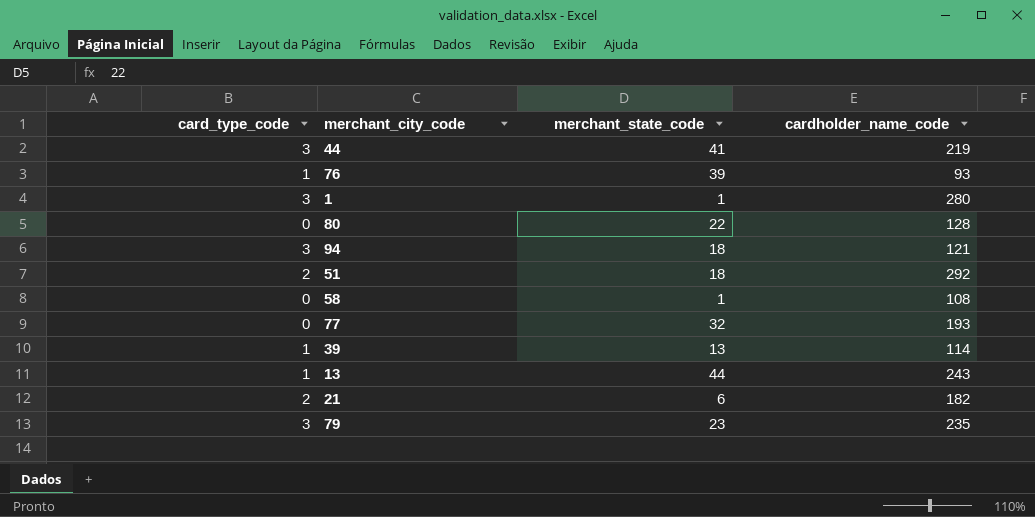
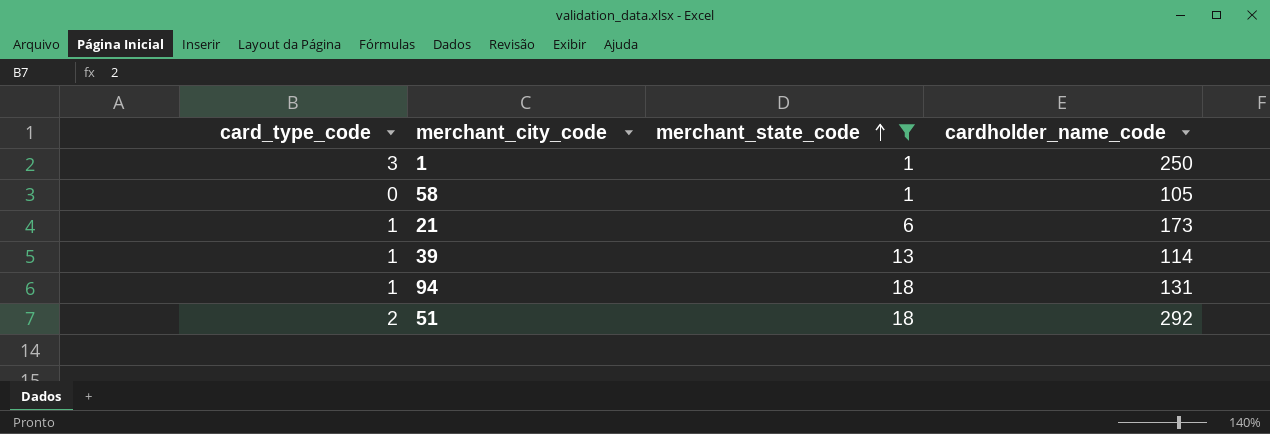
filter: none -> merchant_state_code <= 18
row order: none -> merchant_state_code ascending
1 | cardholder_name_code: 280 -> 250
58 | cardholder_name_code: 108 -> 105
21 | card_type_code: 2 -> 1
21 | cardholder_name_code: 182 -> 173
94 | card_type_code: 3 -> 1
94 | cardholder_name_code: 121 -> 131

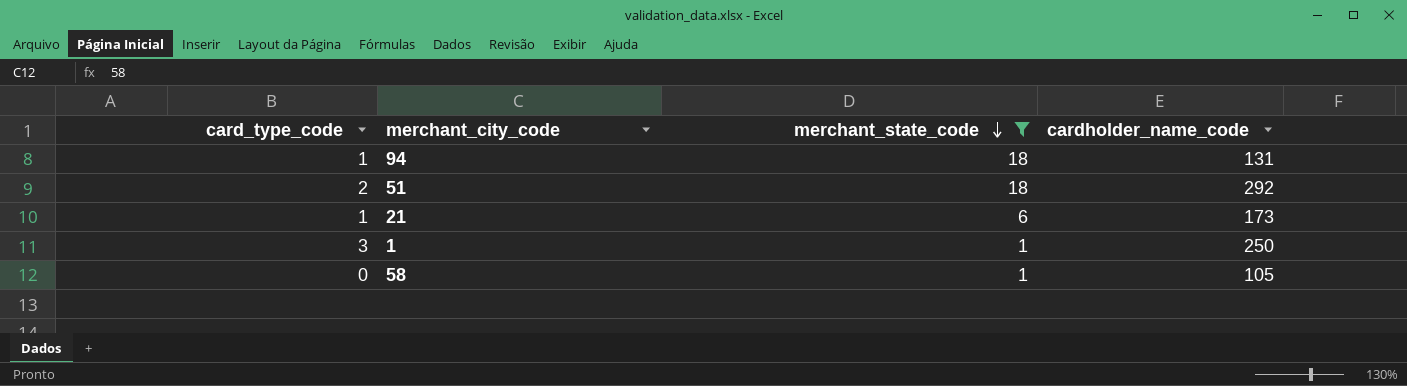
row order: merchant_state_code ascending -> merchant_state_code descending
row 39: 1 | 13 | 114 -> none

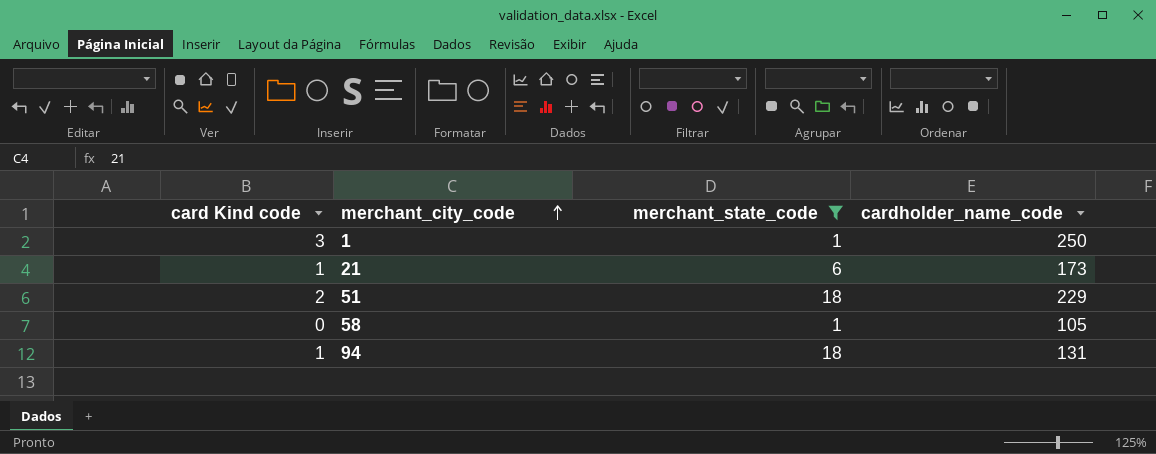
row order: merchant_state_code descending -> merchant_city_code ascending
column name: card_type_code -> card Kind code
51 | cardholder_name_code: 292 -> 229

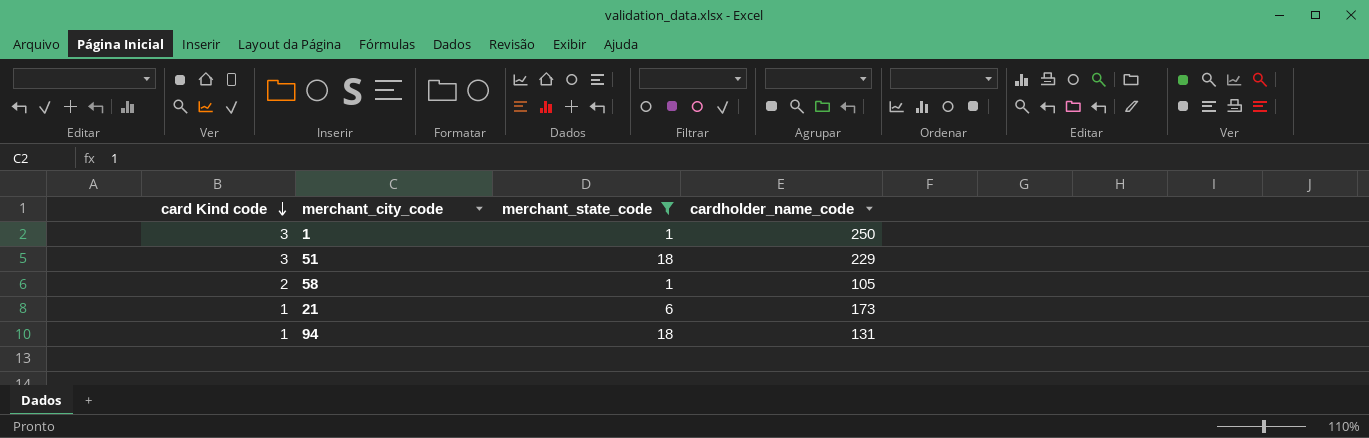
row order: merchant_city_code ascending -> card Kind code descending
51 | card Kind code: 2 -> 3
58 | card Kind code: 0 -> 2

